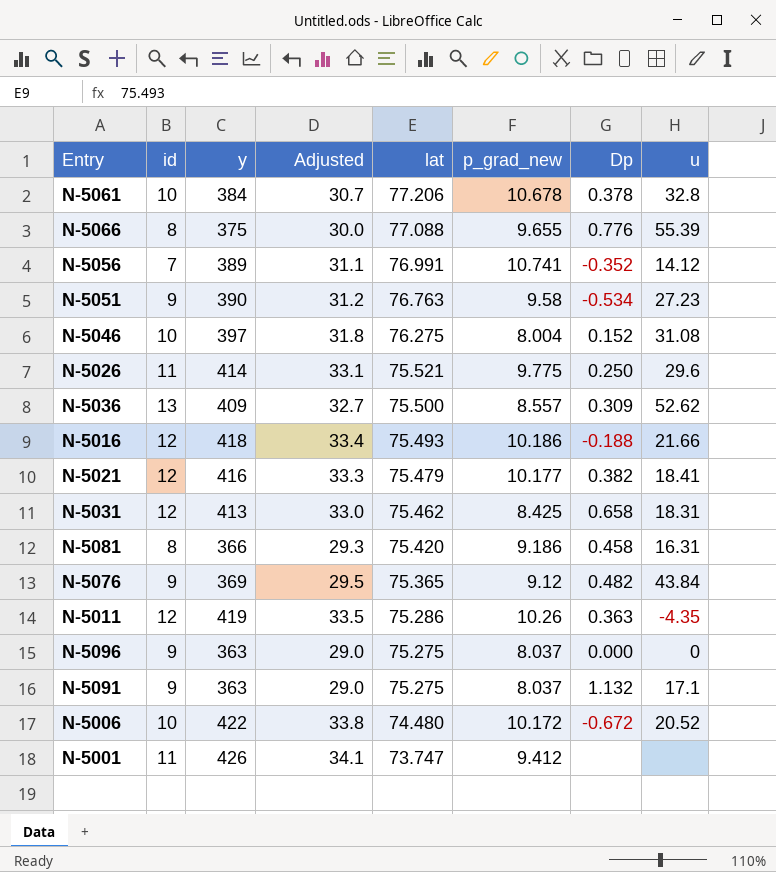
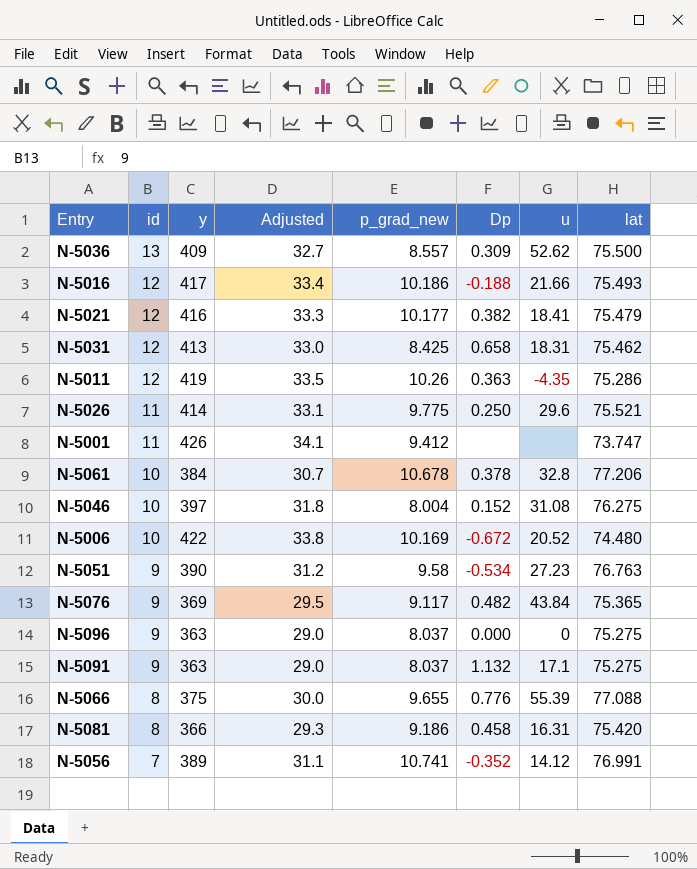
row order: lat descending -> id descending
column lat | position: 5 -> 8
N-5016 | y: 418 -> 417
N-5006 | p_grad_new: 10.172 -> 10.169
N-5076 | p_grad_new: 9.12 -> 9.117

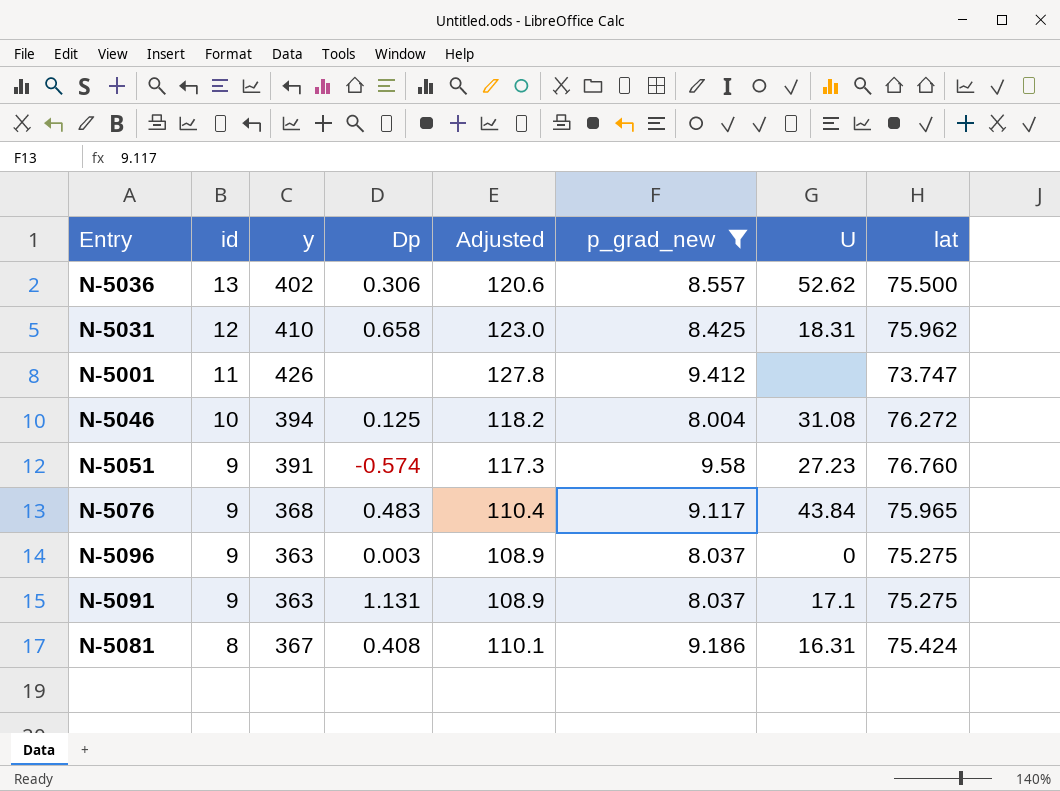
filter: none -> p_grad_new <= 9.58
column Dp | position: 6 -> 4
column Adjusted | formula: [y] * 0.08 -> [y] * 0.3
column name: u -> U
N-5036 | y: 409 -> 402
N-5036 | Dp: 0.309 -> 0.306
N-5031 | y: 413 -> 410
N-5031 | lat: 75.462 -> 75.962
N-5046 | y: 397 -> 394
N-5046 | Dp: 0.152 -> 0.125
N-5046 | lat: 76.275 -> 76.272
N-5051 | y: 390 -> 391
N-5051 | Dp: -0.534 -> -0.574
N-5051 | lat: 76.763 -> 76.760
N-5076 | y: 369 -> 368
N-5076 | Dp: 0.482 -> 0.483
N-5076 | lat: 75.365 -> 75.965
N-5096 | Dp: 0.000 -> 0.003
N-5091 | Dp: 1.132 -> 1.131
N-5081 | y: 366 -> 367
N-5081 | Dp: 0.458 -> 0.408
N-5081 | lat: 75.420 -> 75.424

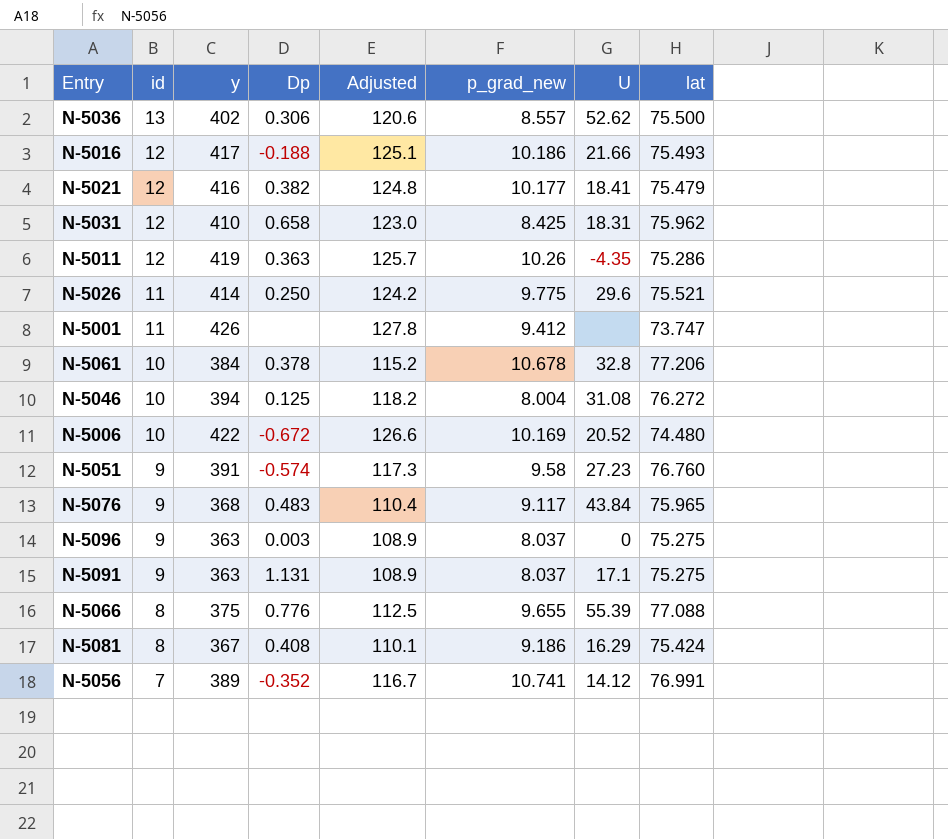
filter: p_grad_new <= 9.58 -> none
N-5081 | U: 16.31 -> 16.29

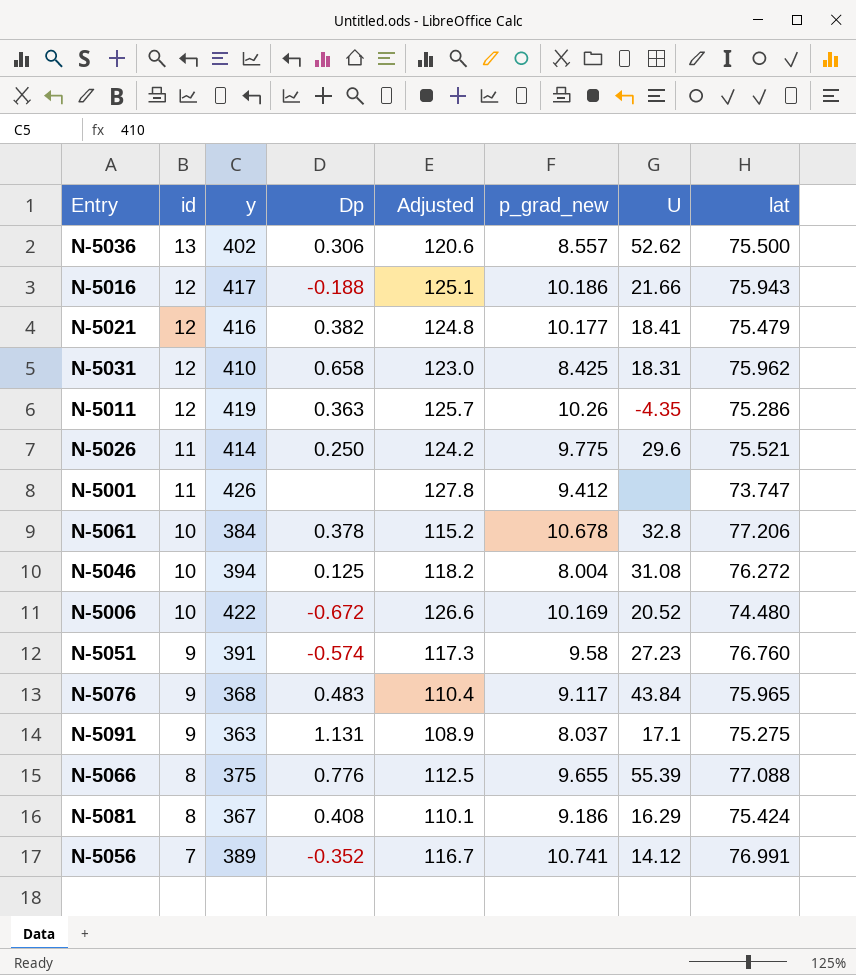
row N-5096: 9 | 363 | 0.003 | 108.9 | 8.037 | 0 | 75.275 -> none
N-5016 | lat: 75.493 -> 75.943

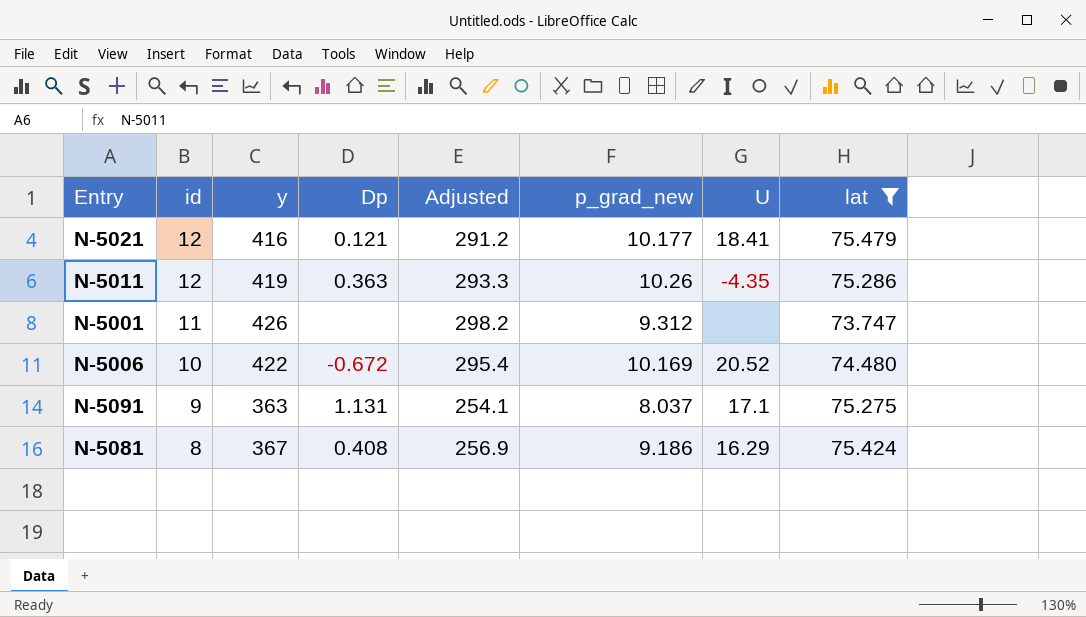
filter: none -> lat <= 75.479
column Adjusted | formula: [y] * 0.3 -> [y] * 0.7
N-5021 | Dp: 0.382 -> 0.121
N-5001 | p_grad_new: 9.412 -> 9.312

